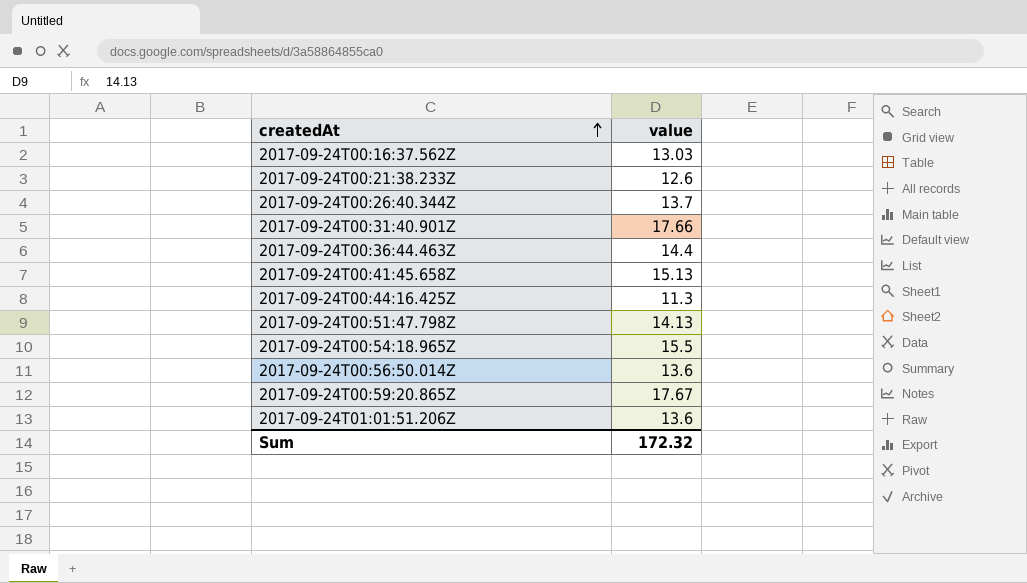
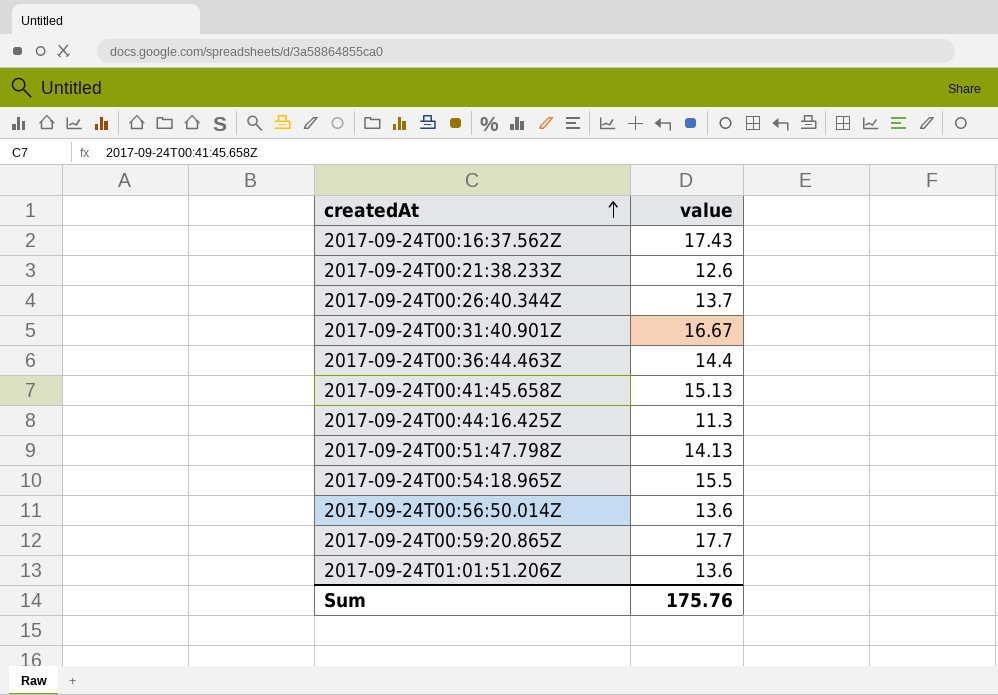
2017-09-24T00:16:37.562Z | value: 13.03 -> 17.43
2017-09-24T00:31:40.901Z | value: 17.66 -> 16.67
2017-09-24T00:59:20.865Z | value: 17.67 -> 17.7
Sum | value: 172.32 -> 175.76

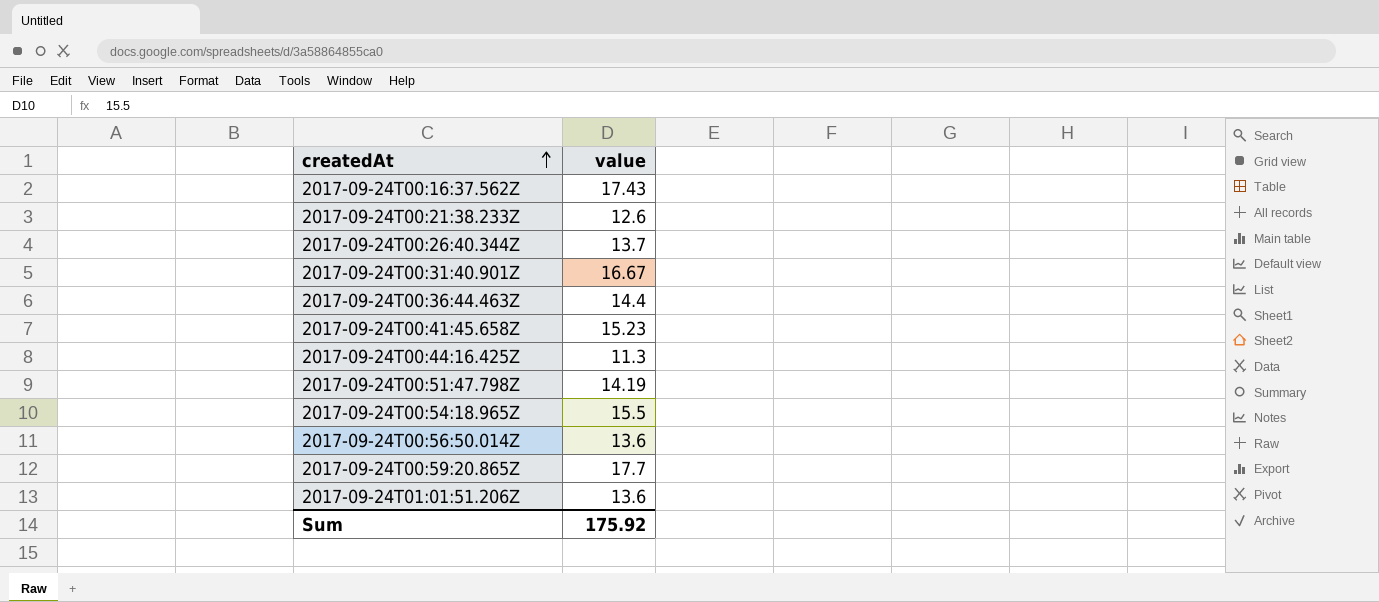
2017-09-24T00:41:45.658Z | value: 15.13 -> 15.23
2017-09-24T00:51:47.798Z | value: 14.13 -> 14.19
Sum | value: 175.76 -> 175.92

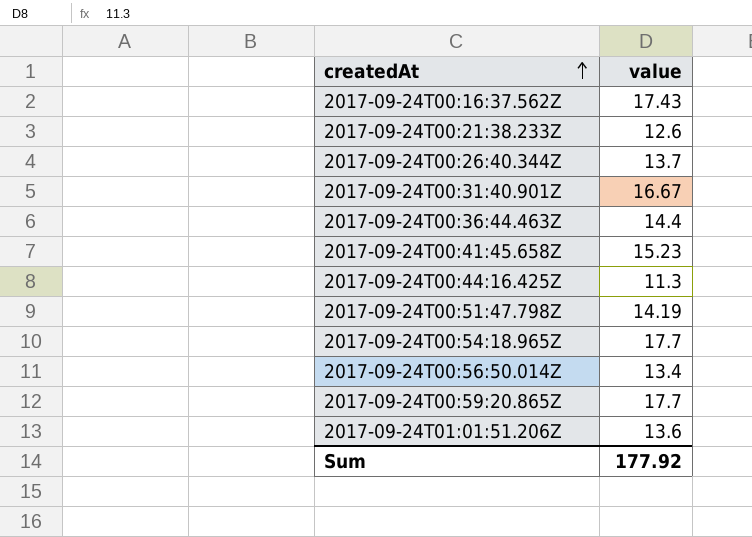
2017-09-24T00:54:18.965Z | value: 15.5 -> 17.7
2017-09-24T00:56:50.014Z | value: 13.6 -> 13.4
Sum | value: 175.92 -> 177.92

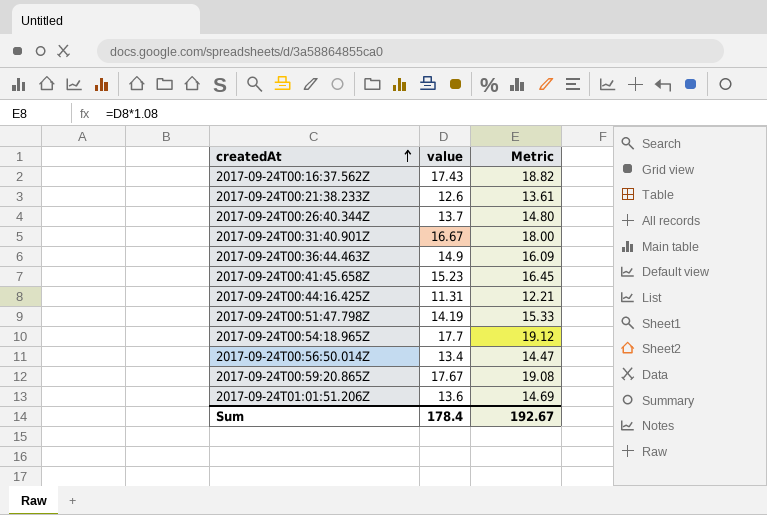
column Metric | formula: none -> [value] * 1.08
2017-09-24T00:36:44.463Z | value: 14.4 -> 14.9
2017-09-24T00:44:16.425Z | value: 11.3 -> 11.31
2017-09-24T00:59:20.865Z | value: 17.7 -> 17.67
Sum | value: 177.92 -> 178.4

